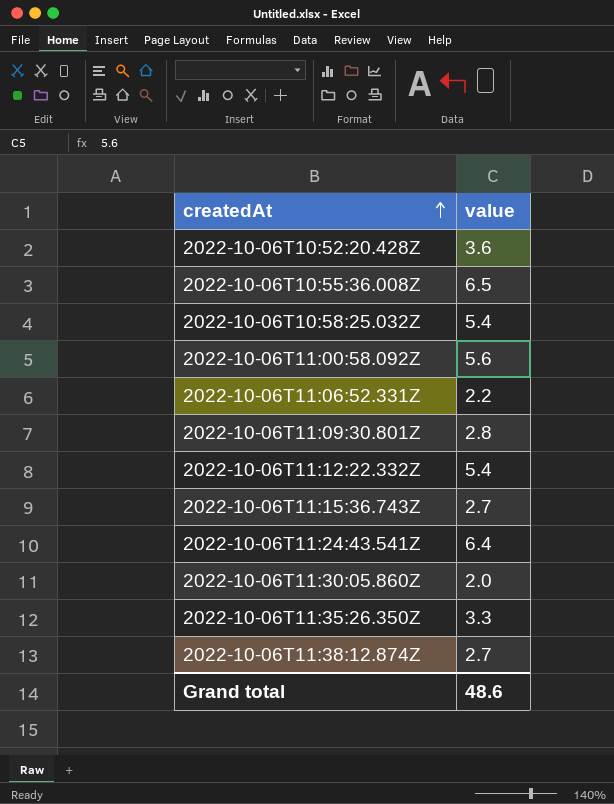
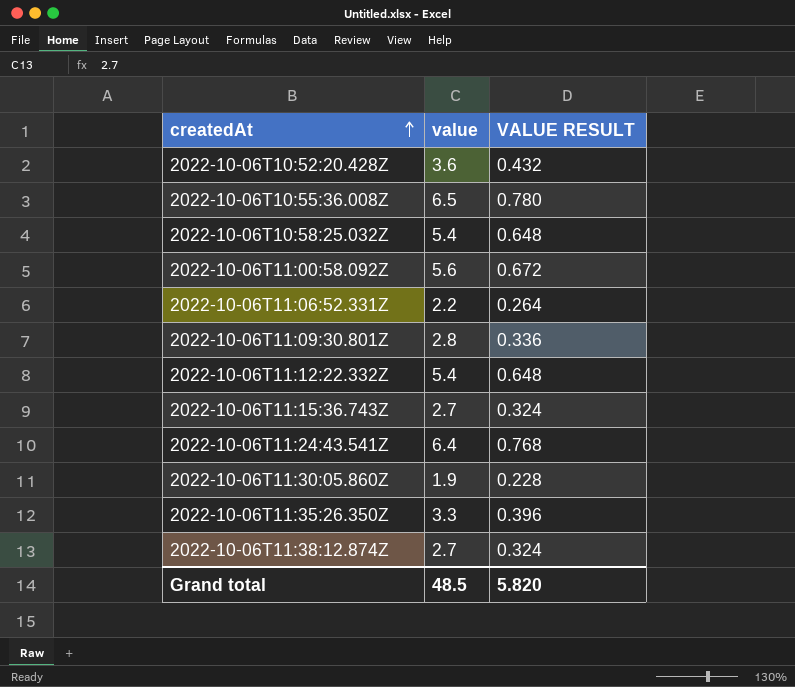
column VALUE RESULT | formula: none -> [value] * 0.12
2022-10-06T11:30:05.860Z | value: 2.0 -> 1.9
Grand total | value: 48.6 -> 48.5

